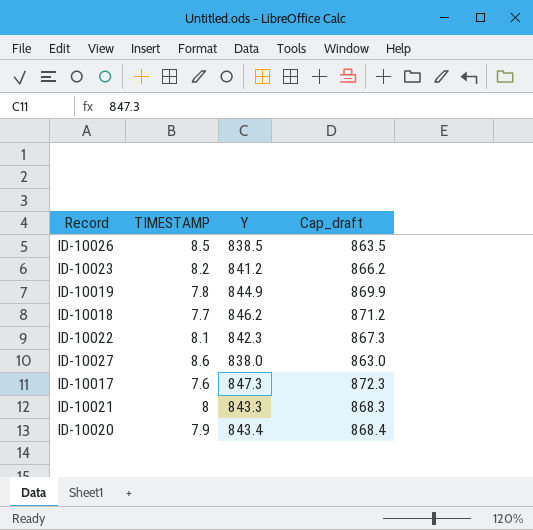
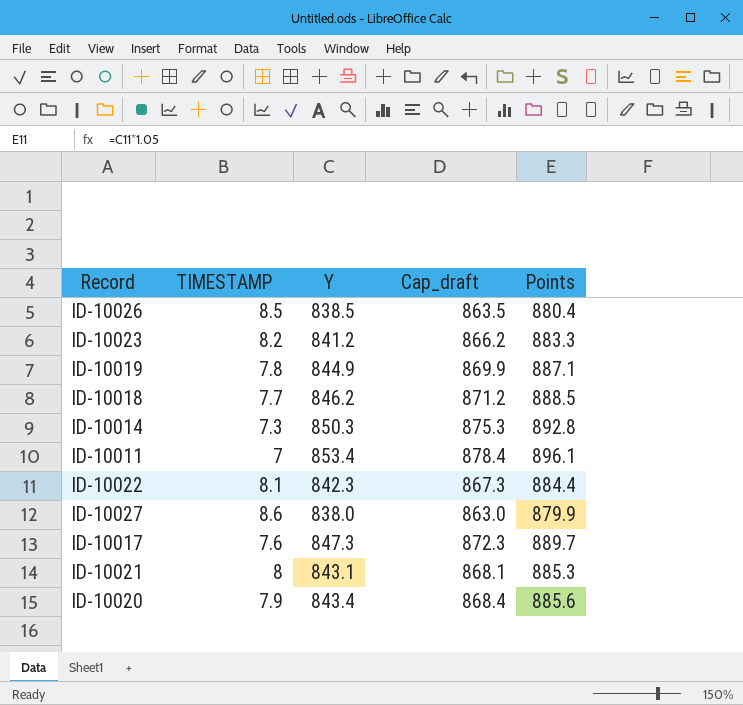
column Points | formula: none -> [Y] * 1.05
row ID-10014: none -> 7.3 | 850.3 | 875.3 | 892.8
row ID-10011: none -> 7 | 853.4 | 878.4 | 896.1
ID-10021 | Y: 843.3 -> 843.1
ID-10021 | Cap_draft: 868.3 -> 868.1

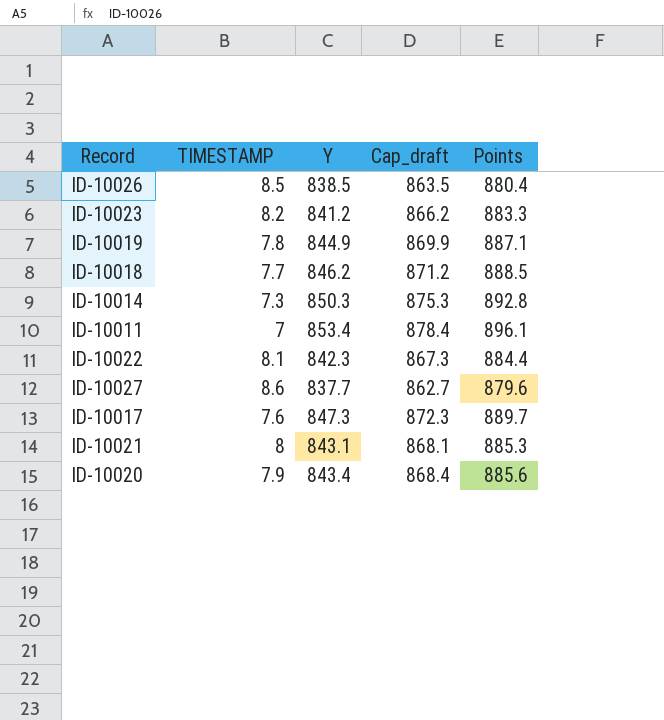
ID-10027 | Y: 838.0 -> 837.7
ID-10027 | Cap_draft: 863.0 -> 862.7
ID-10027 | Points: 879.9 -> 879.6

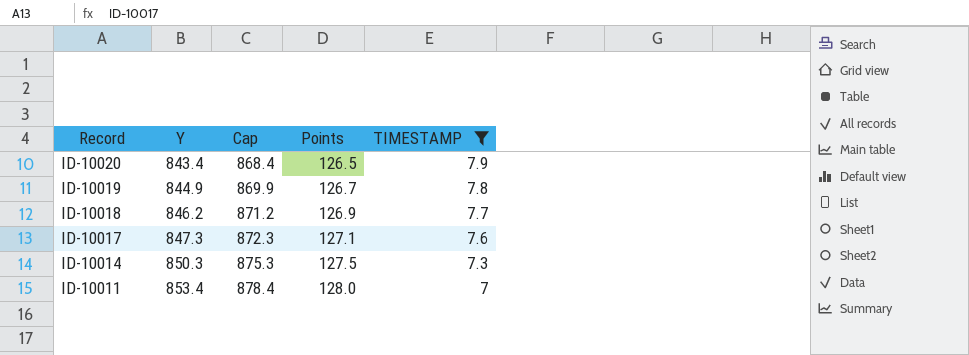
filter: none -> TIMESTAMP <= 7.9
row order: none -> Record descending
column name: Cap_draft -> Cap
column Points | formula: [Y] * 1.05 -> [Y] * 0.15
column TIMESTAMP | position: 2 -> 5

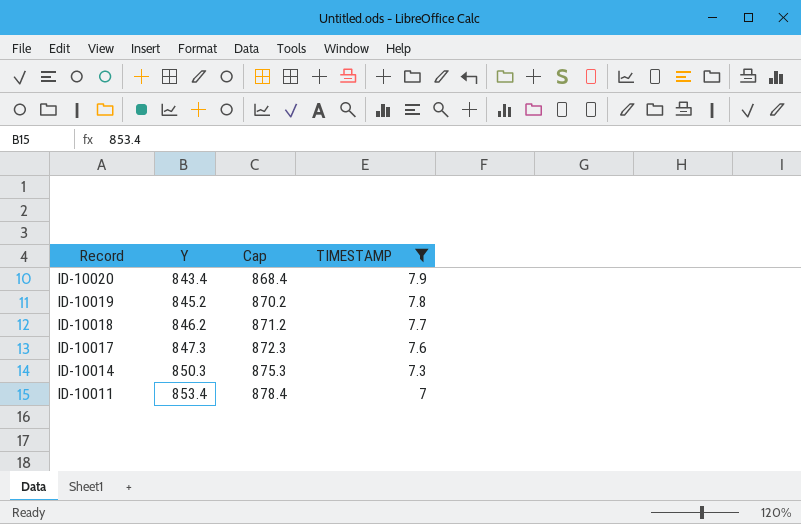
column Points | formula: [Y] * 0.15 -> none
ID-10019 | Y: 844.9 -> 845.2
ID-10019 | Cap: 869.9 -> 870.2

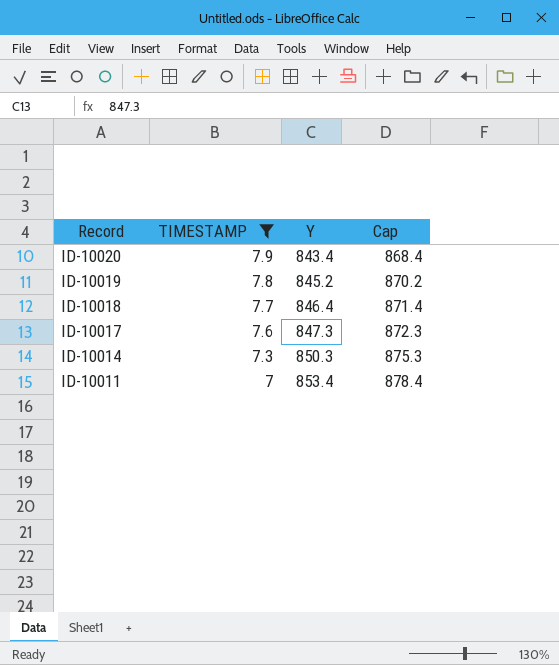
column TIMESTAMP | position: 4 -> 2
ID-10018 | Y: 846.2 -> 846.4
ID-10018 | Cap: 871.2 -> 871.4

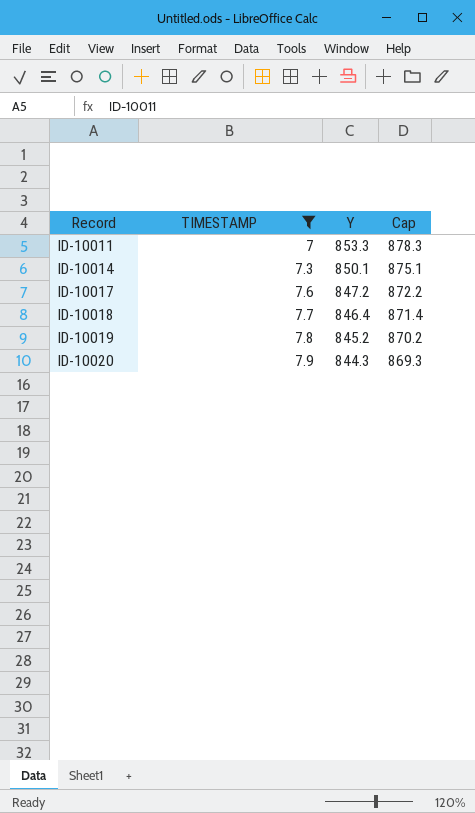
row order: Record descending -> Record ascending
ID-10011 | Y: 853.4 -> 853.3
ID-10011 | Cap: 878.4 -> 878.3
ID-10014 | Y: 850.3 -> 850.1
ID-10014 | Cap: 875.3 -> 875.1
ID-10017 | Y: 847.3 -> 847.2
ID-10017 | Cap: 872.3 -> 872.2
ID-10020 | Y: 843.4 -> 844.3
ID-10020 | Cap: 868.4 -> 869.3

